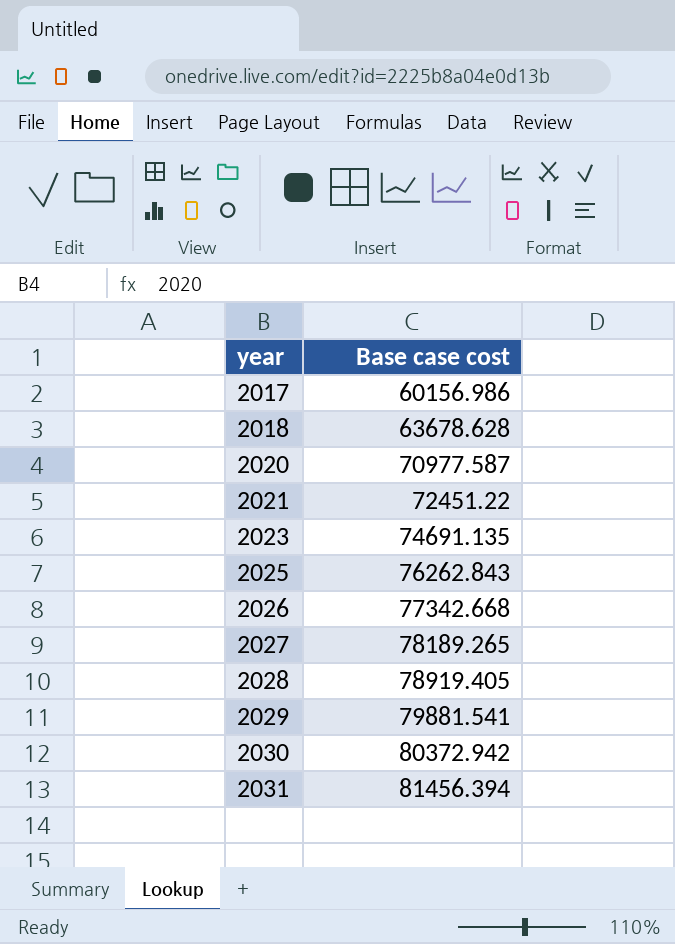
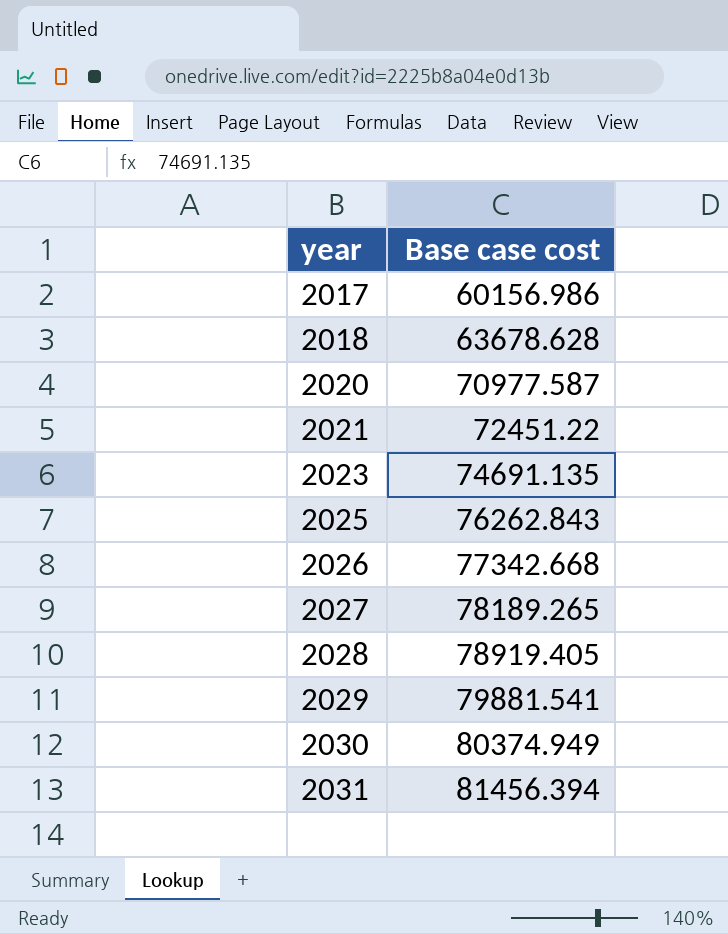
2030 | Base case cost: 80372.942 -> 80374.949

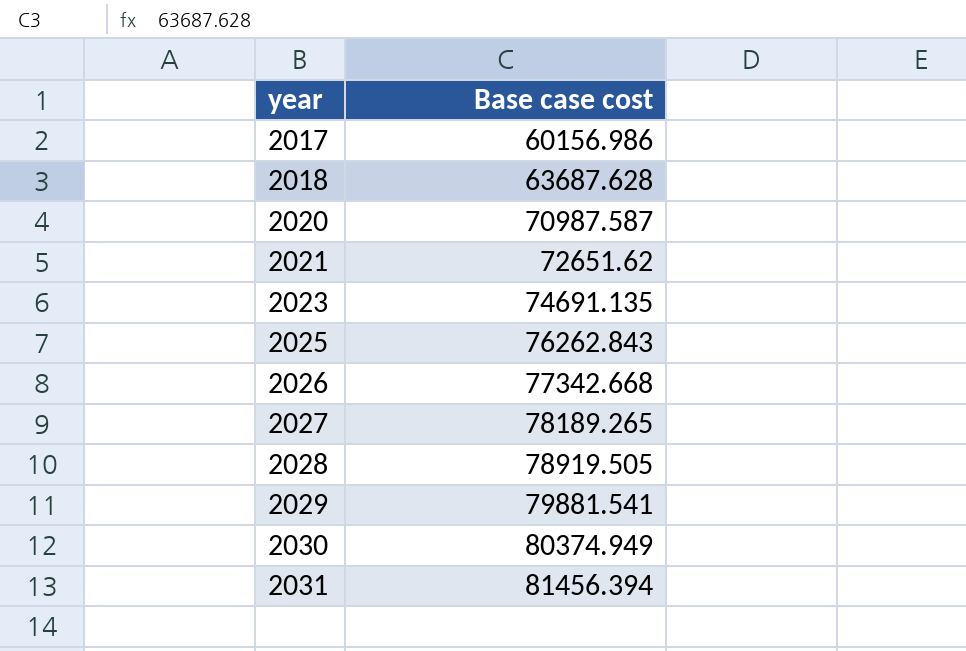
2018 | Base case cost: 63678.628 -> 63687.628
2020 | Base case cost: 70977.587 -> 70987.587
2021 | Base case cost: 72451.22 -> 72651.62
2028 | Base case cost: 78919.405 -> 78919.505

